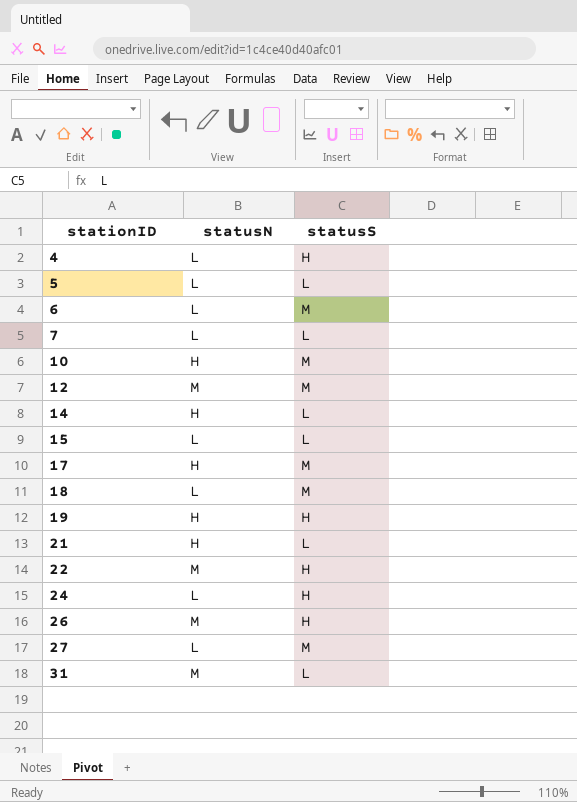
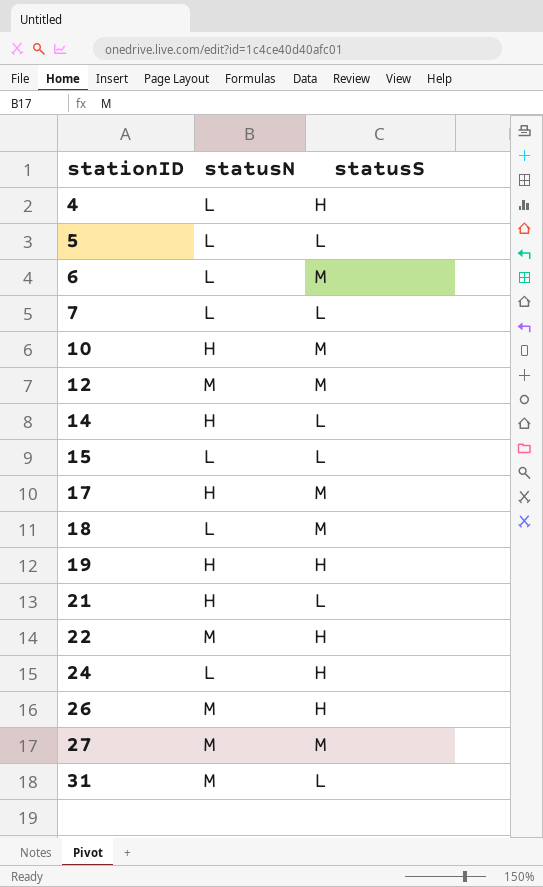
27 | statusN: L -> M

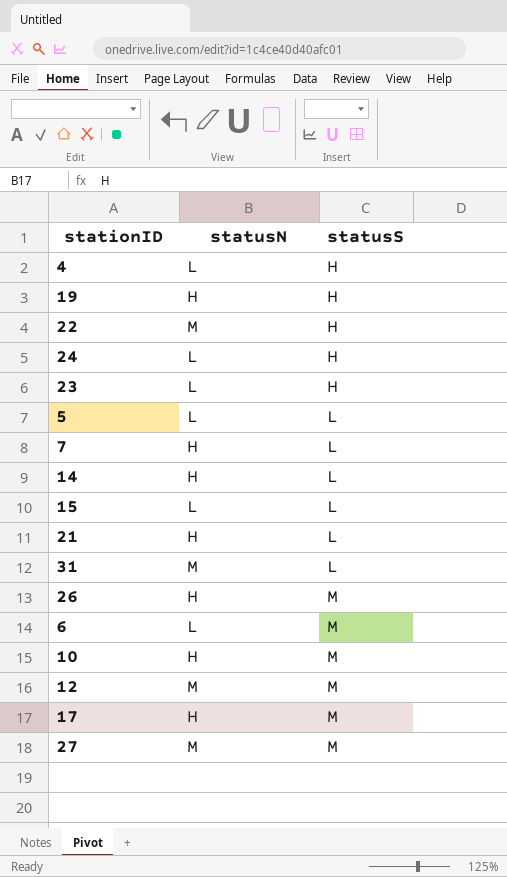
row order: stationID ascending -> statusS ascending
row 18: L | M -> none
row 23: none -> L | H
7 | statusN: L -> H
26 | statusN: M -> H
26 | statusS: H -> M

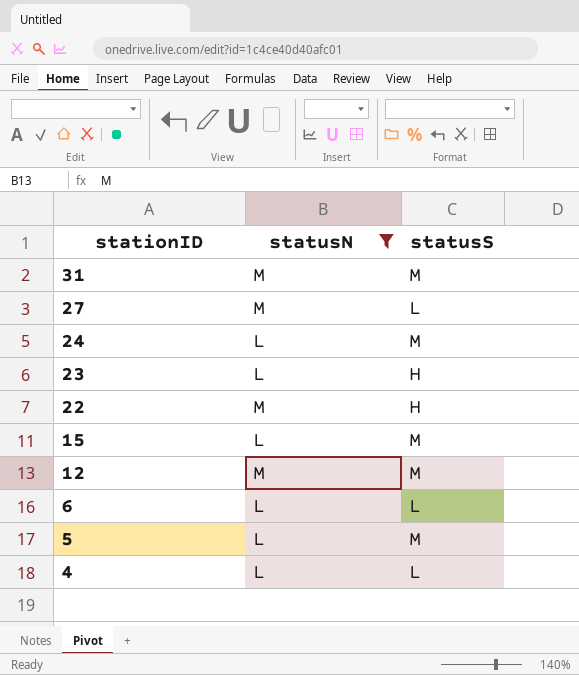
filter: none -> statusN != H
row order: statusS ascending -> stationID descending
31 | statusS: L -> M
27 | statusS: M -> L
24 | statusS: H -> M
15 | statusS: L -> M
6 | statusS: M -> L
5 | statusS: L -> M
4 | statusS: H -> L

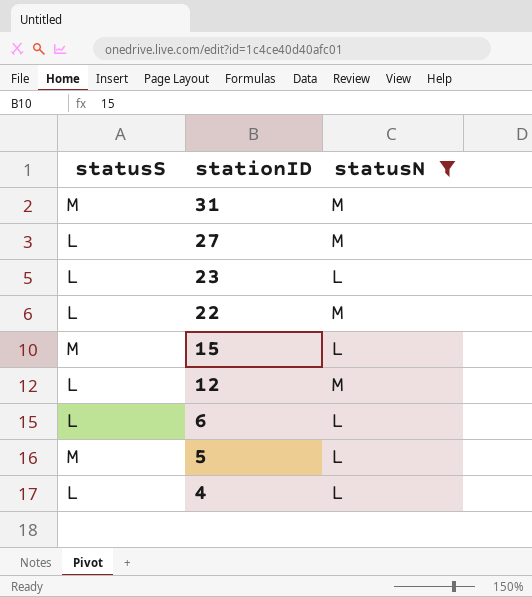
column statusS | position: 3 -> 1
row 24: L | M -> none
23 | statusS: H -> L
22 | statusS: H -> L
12 | statusS: M -> L

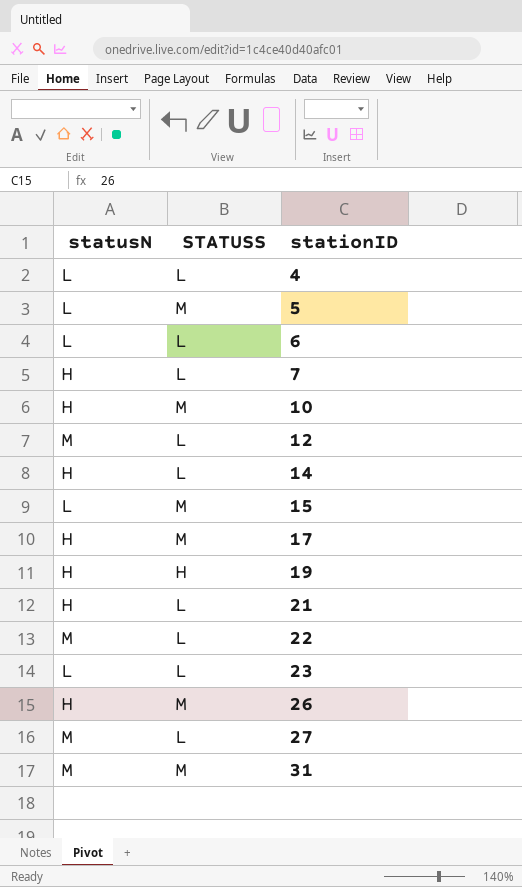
filter: statusN != H -> none
row order: stationID descending -> stationID ascending
column statusN | position: 3 -> 1
column name: statusS -> STATUSS

